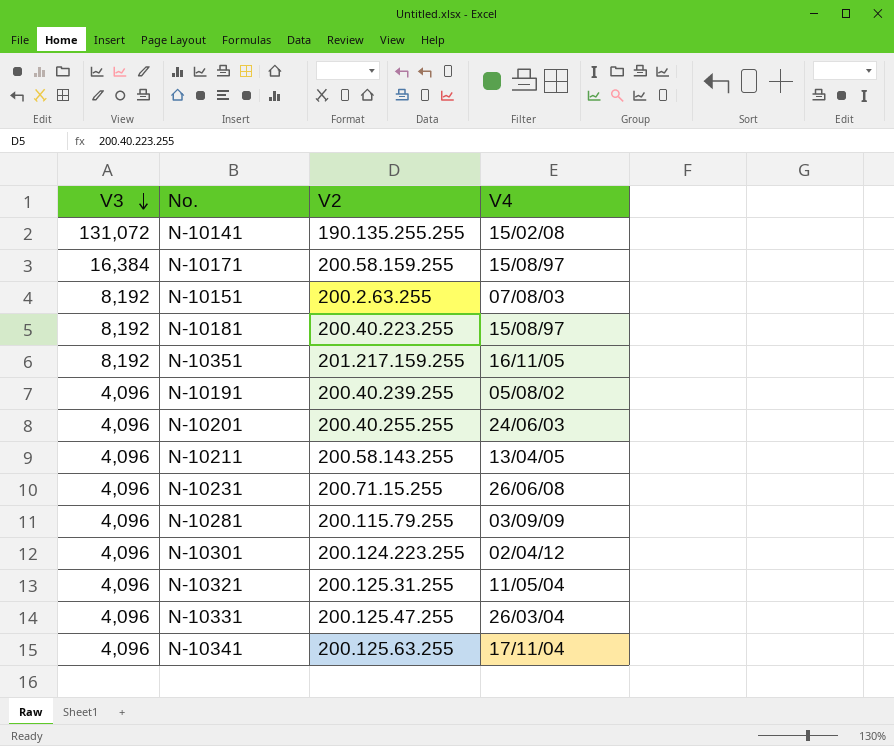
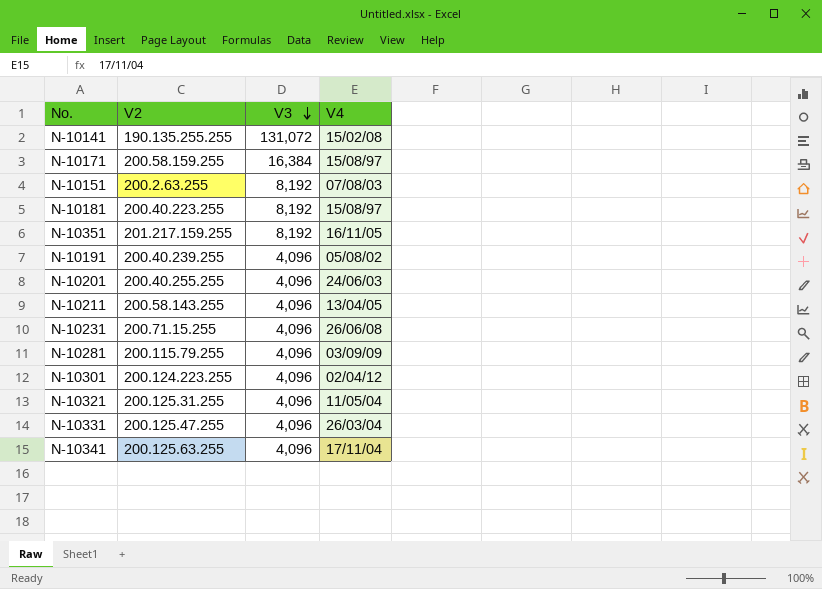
column V3 | position: 1 -> 3

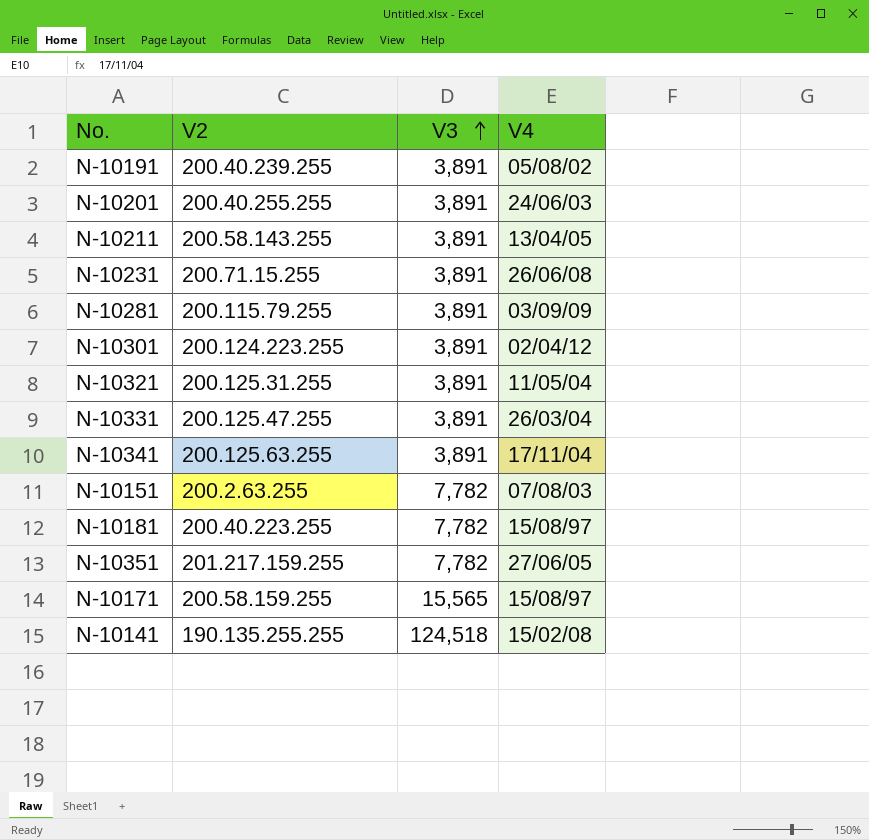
row order: V3 descending -> V3 ascending
N-10191 | V3: 4,096 -> 3,891
N-10201 | V3: 4,096 -> 3,891
N-10211 | V3: 4,096 -> 3,891
N-10231 | V3: 4,096 -> 3,891
N-10281 | V3: 4,096 -> 3,891
N-10301 | V3: 4,096 -> 3,891
N-10321 | V3: 4,096 -> 3,891
N-10331 | V3: 4,096 -> 3,891
N-10341 | V3: 4,096 -> 3,891
N-10151 | V3: 8,192 -> 7,782
N-10181 | V3: 8,192 -> 7,782
N-10351 | V3: 8,192 -> 7,782
N-10351 | V4: 16/11/05 -> 27/06/05
N-10171 | V3: 16,384 -> 15,565
N-10141 | V3: 131,072 -> 124,518

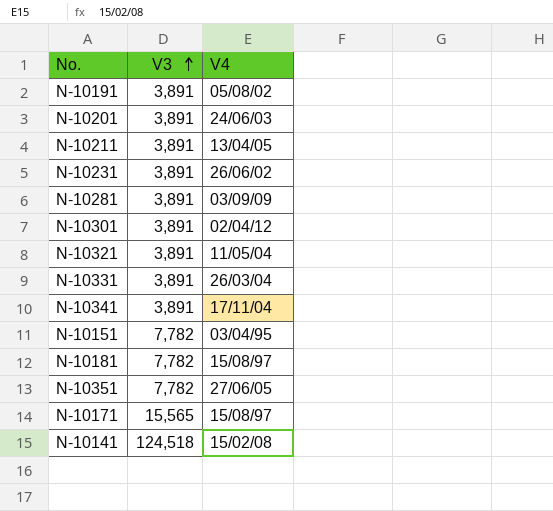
column V2 | position: 2 -> none
N-10231 | V4: 26/06/08 -> 26/06/02
N-10151 | V4: 07/08/03 -> 03/04/95

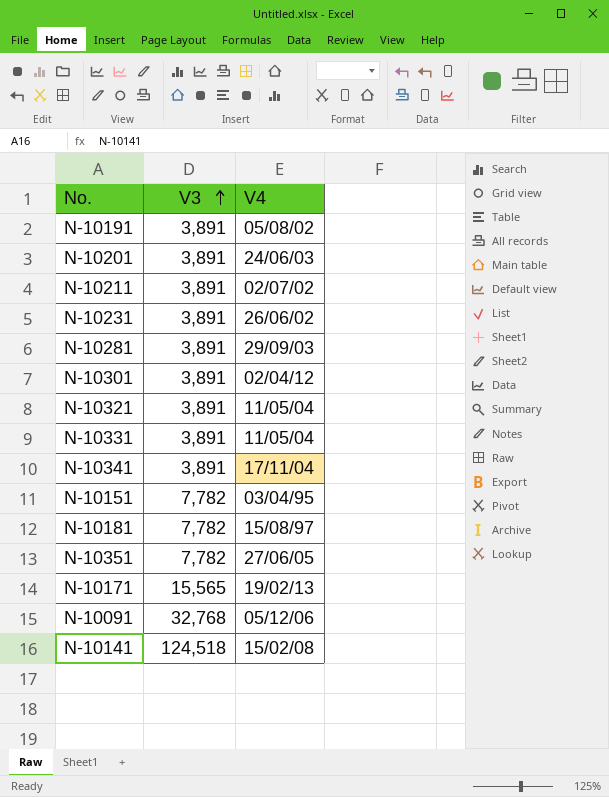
N-10211 | V4: 13/04/05 -> 02/07/02
N-10281 | V4: 03/09/09 -> 29/09/03
N-10331 | V4: 26/03/04 -> 11/05/04
N-10171 | V4: 15/08/97 -> 19/02/13
row N-10091: none -> 32,768 | 05/12/06

